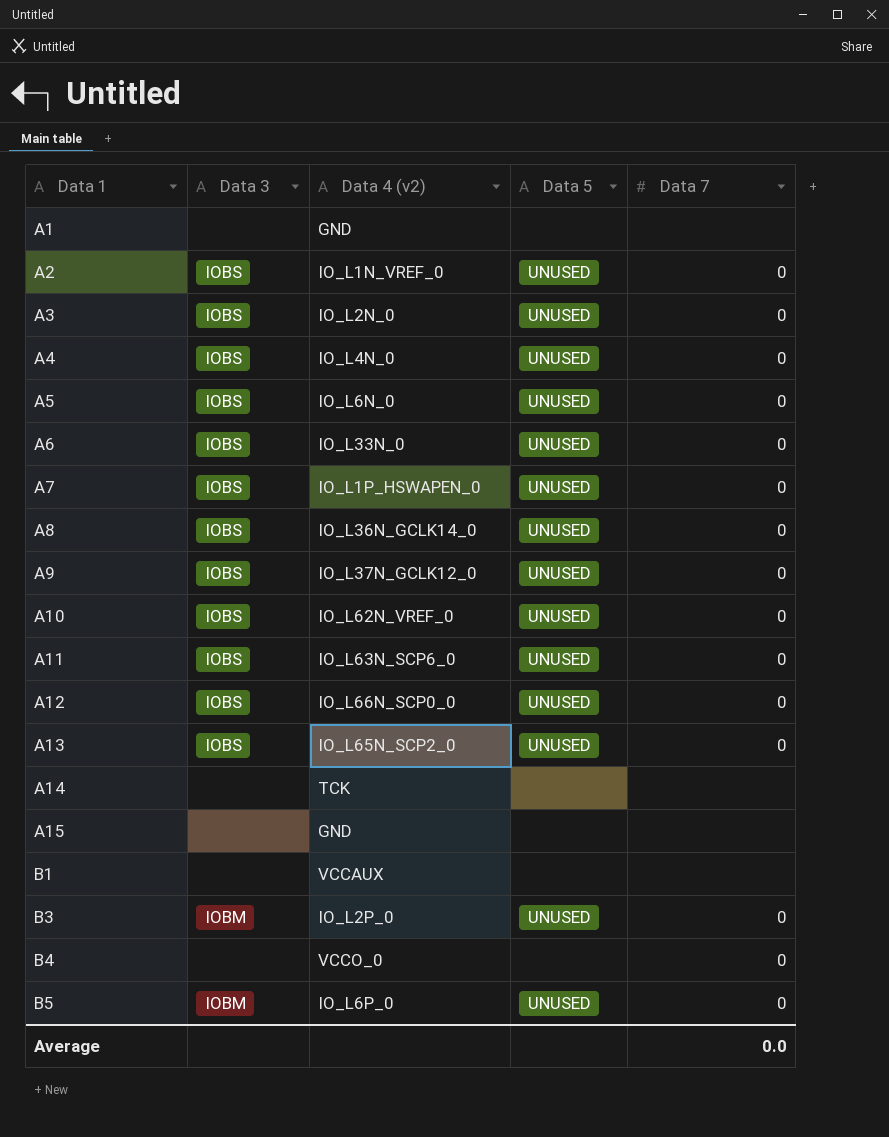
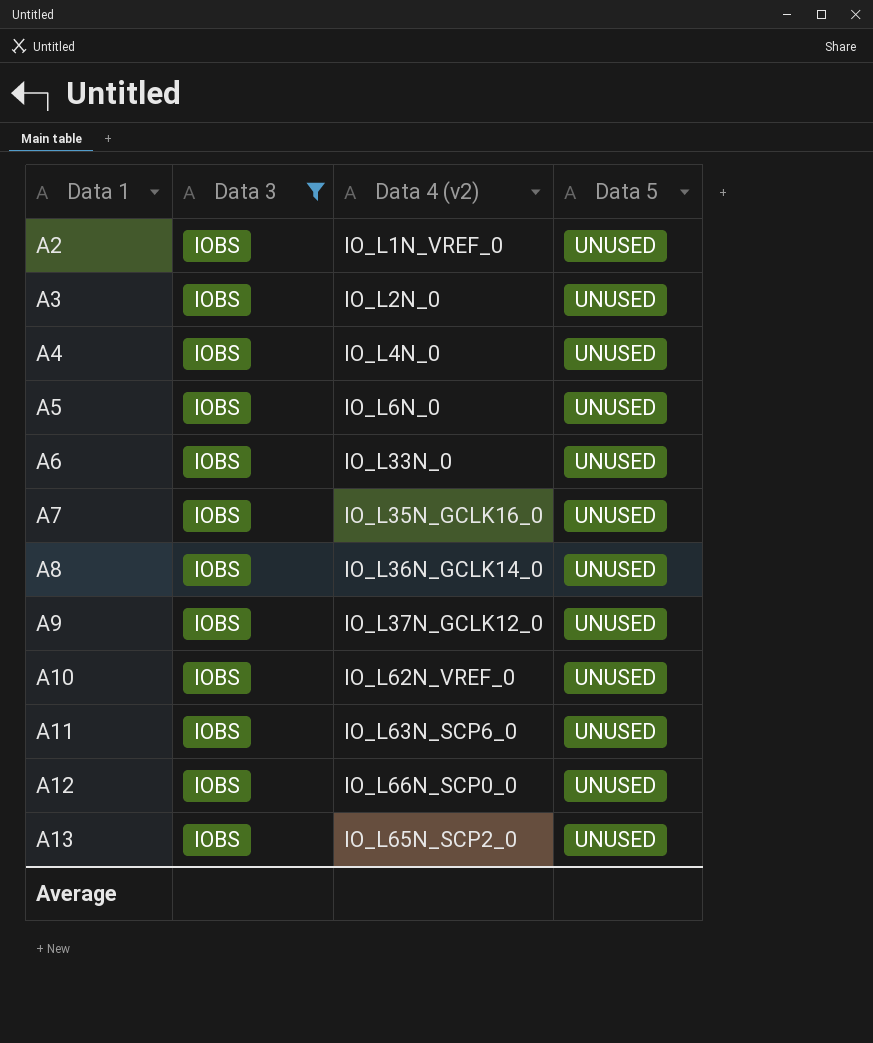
filter: none -> Data 3 = IOBS
column Data 7 | position: 5 -> none
A7 | Data 4 (v2): IO_L1P_HSWAPEN_0 -> IO_L35N_GCLK16_0

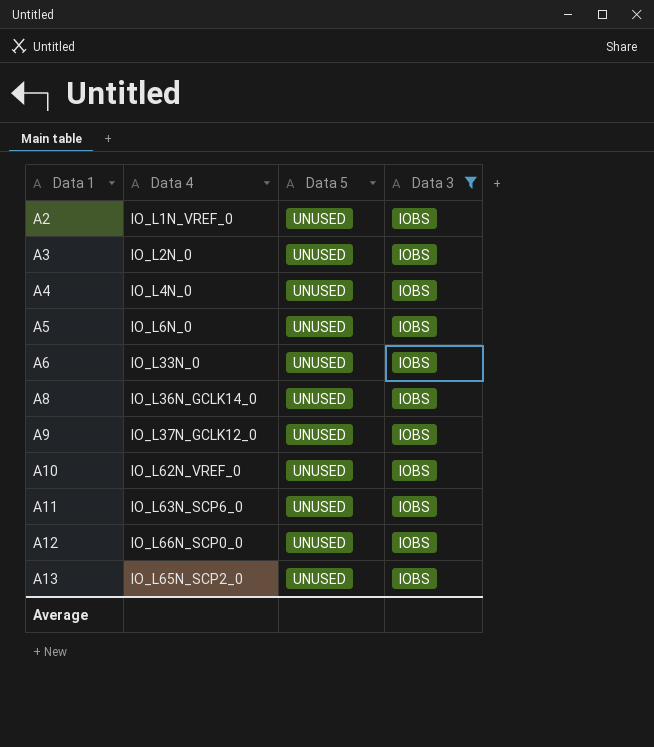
column name: Data 4 (v2) -> Data 4
column Data 3 | position: 2 -> 4
row A7: IOBS | IO_L35N_GCLK16_0 | UNUSED -> none

